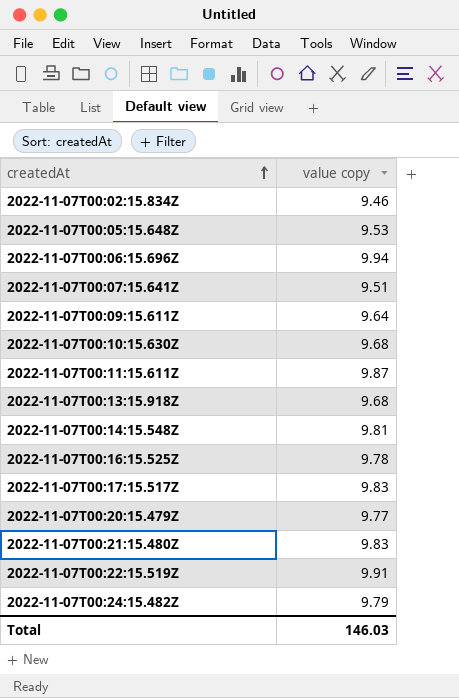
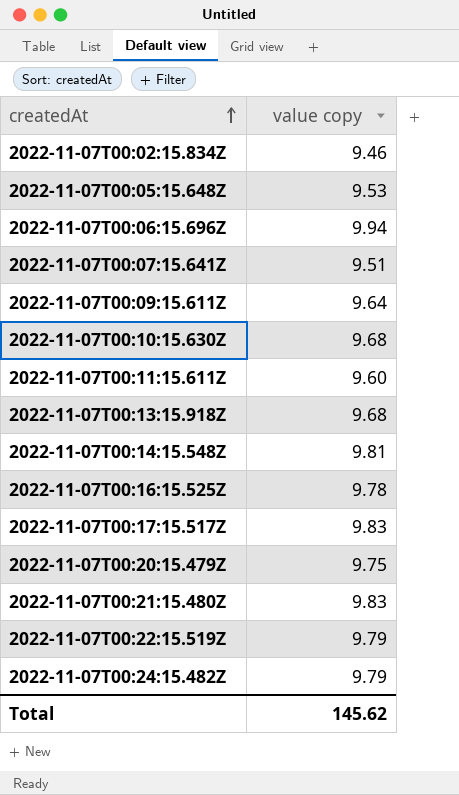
2022-11-07T00:11:15.611Z | value copy: 9.87 -> 9.60
2022-11-07T00:20:15.479Z | value copy: 9.77 -> 9.75
2022-11-07T00:22:15.519Z | value copy: 9.91 -> 9.79
Total | value copy: 146.03 -> 145.62

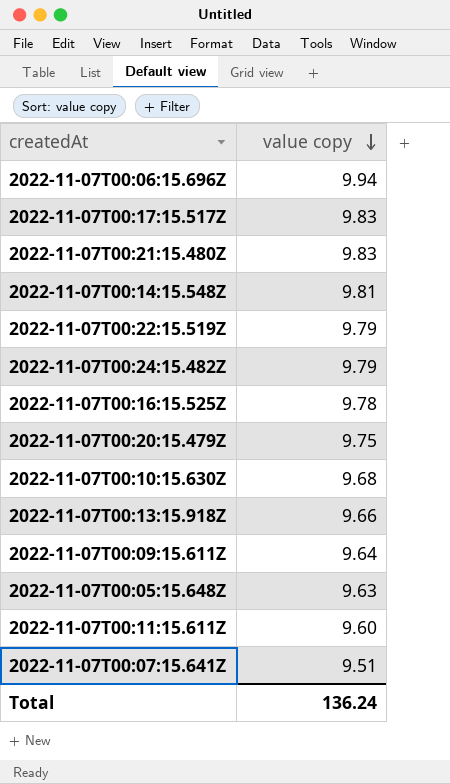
row order: createdAt ascending -> value copy descending
row 2022-11-07T00:02:15.834Z: 9.46 -> none
2022-11-07T00:13:15.918Z | value copy: 9.68 -> 9.66
2022-11-07T00:05:15.648Z | value copy: 9.53 -> 9.63
Total | value copy: 145.62 -> 136.24

